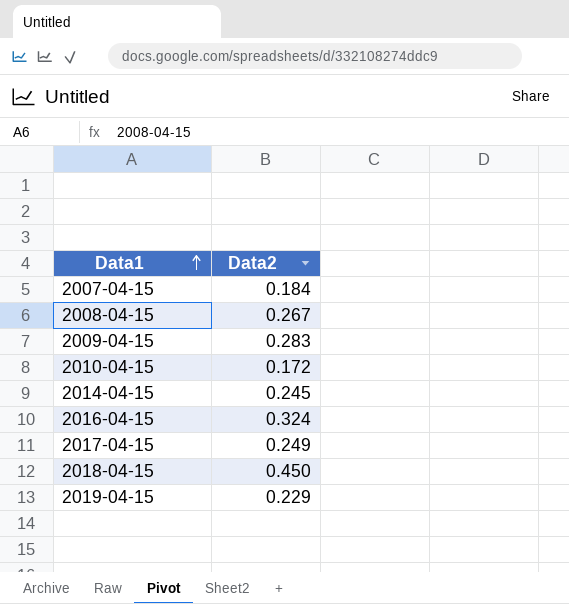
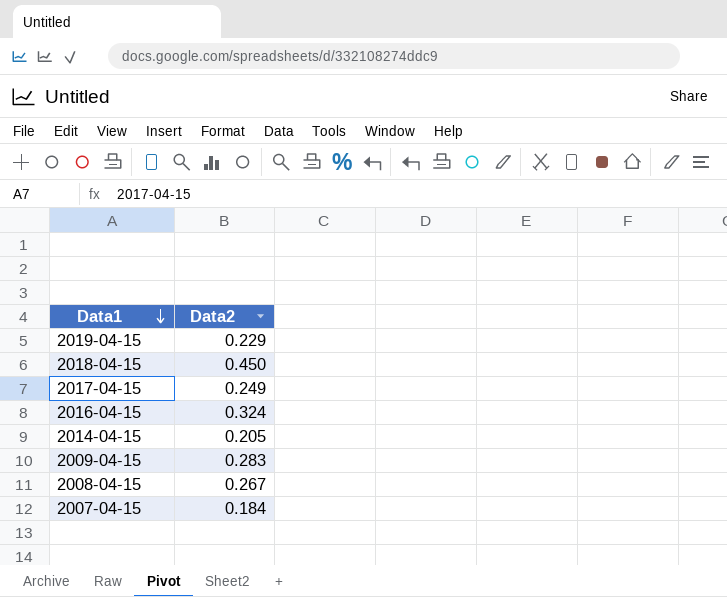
row order: Data1 ascending -> Data1 descending
row 2010-04-15: 0.172 -> none
2014-04-15 | Data2: 0.245 -> 0.205

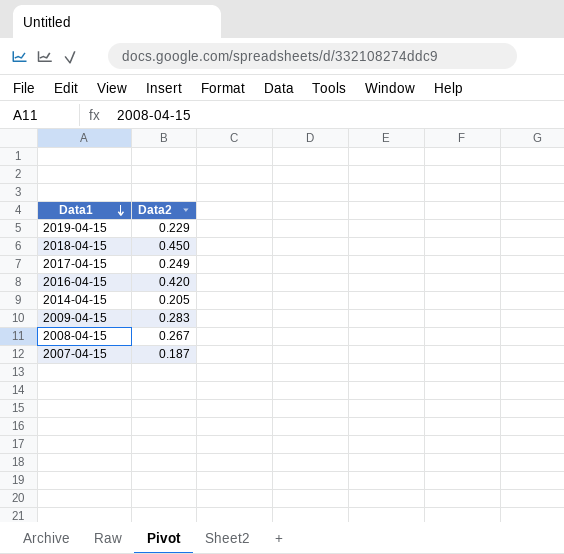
2016-04-15 | Data2: 0.324 -> 0.420
2007-04-15 | Data2: 0.184 -> 0.187

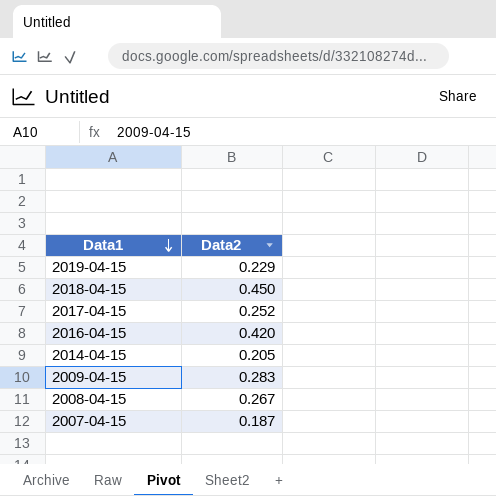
2017-04-15 | Data2: 0.249 -> 0.252

